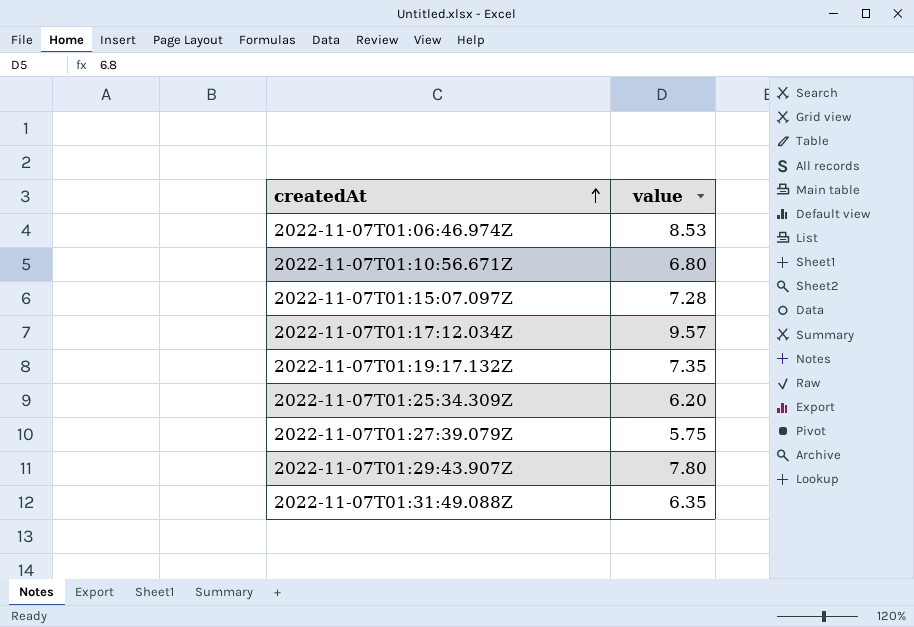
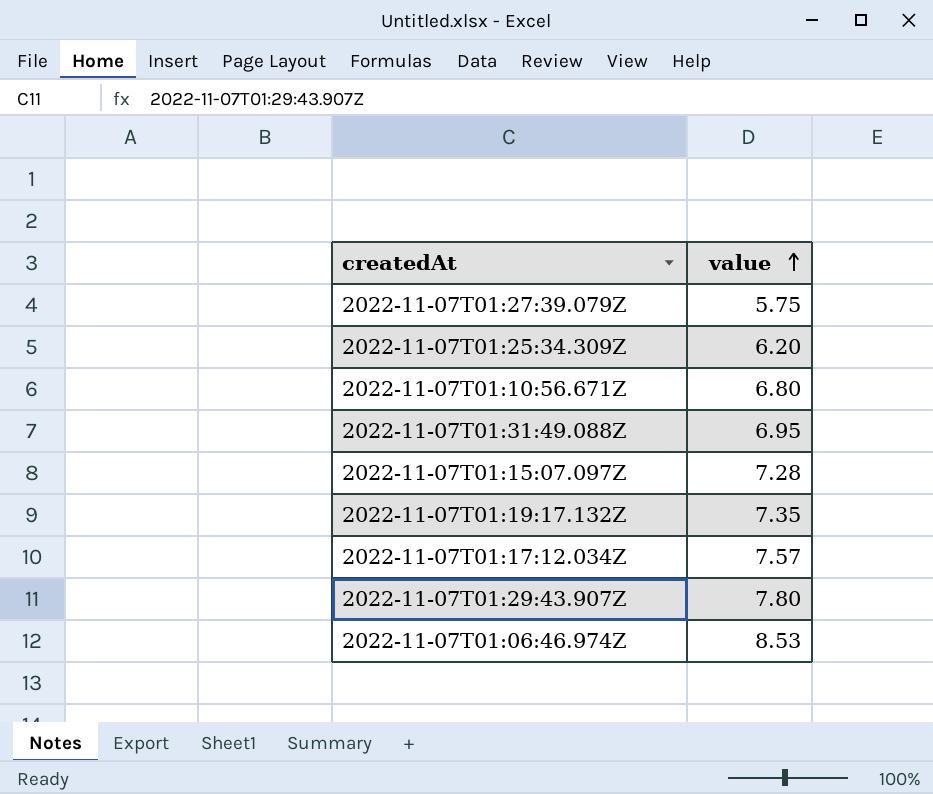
row order: createdAt ascending -> value ascending
2022-11-07T01:31:49.088Z | value: 6.35 -> 6.95
2022-11-07T01:17:12.034Z | value: 9.57 -> 7.57

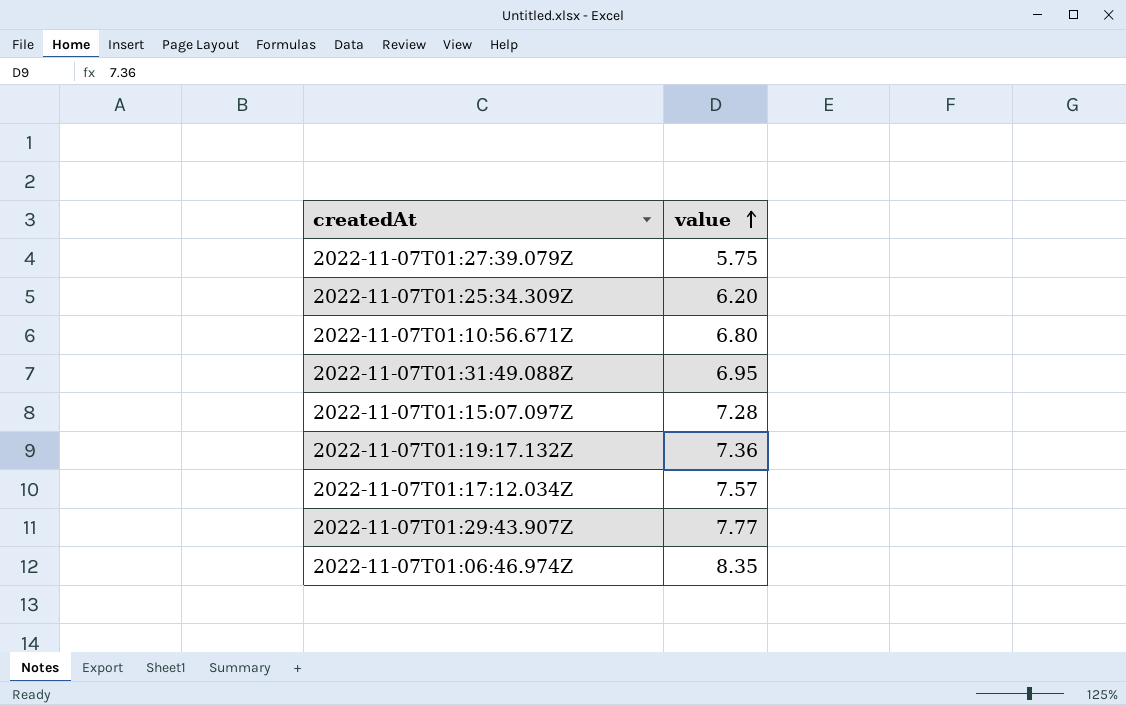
2022-11-07T01:19:17.132Z | value: 7.35 -> 7.36
2022-11-07T01:29:43.907Z | value: 7.80 -> 7.77
2022-11-07T01:06:46.974Z | value: 8.53 -> 8.35

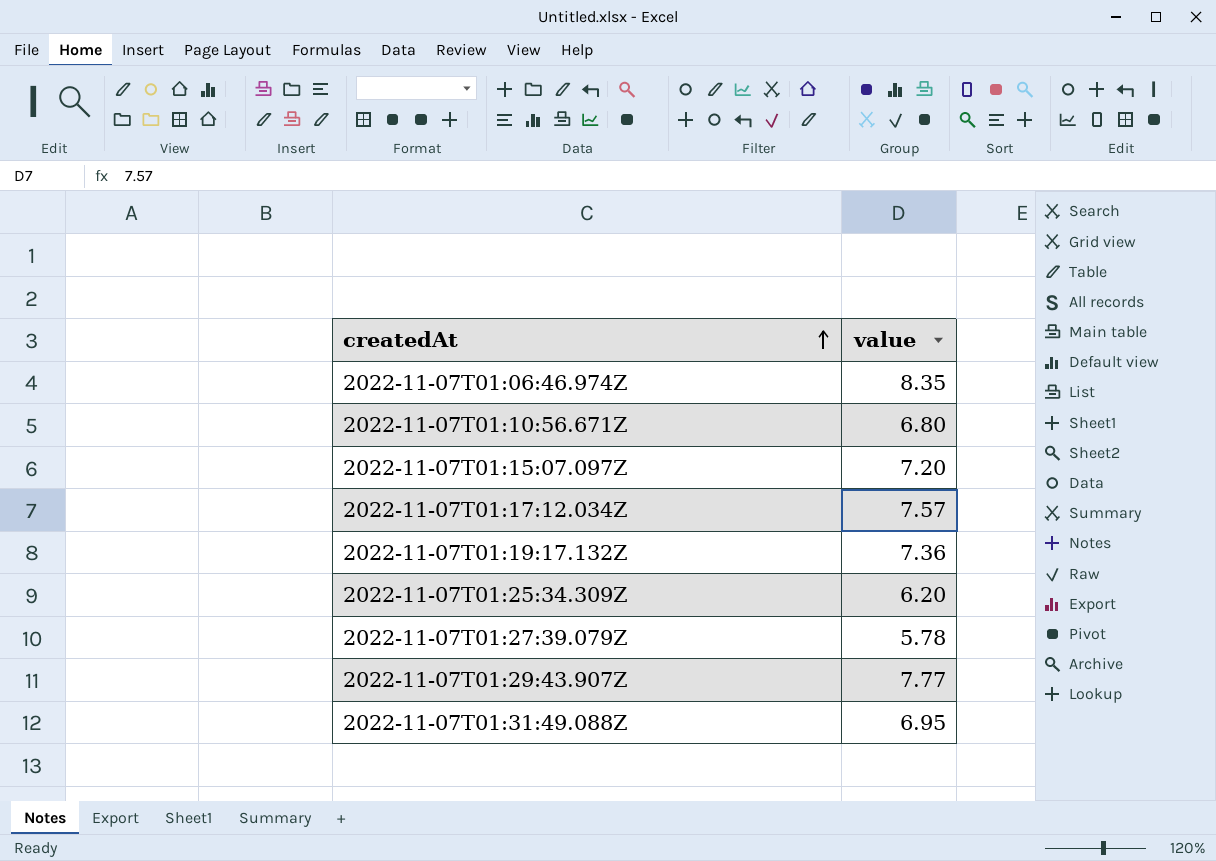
row order: value ascending -> createdAt ascending
2022-11-07T01:15:07.097Z | value: 7.28 -> 7.20
2022-11-07T01:27:39.079Z | value: 5.75 -> 5.78

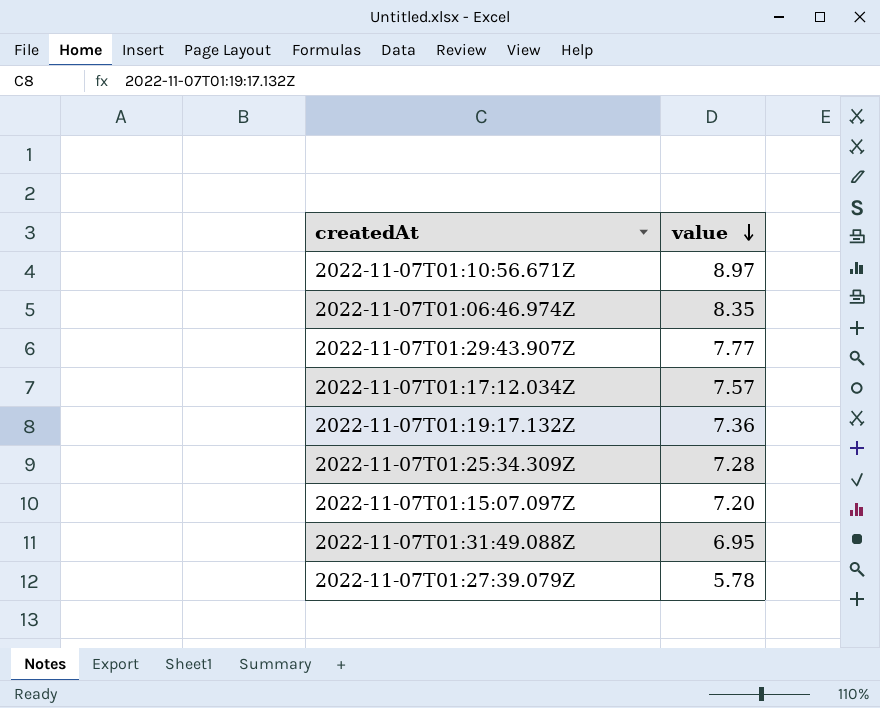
row order: createdAt ascending -> value descending
2022-11-07T01:10:56.671Z | value: 6.80 -> 8.97
2022-11-07T01:25:34.309Z | value: 6.20 -> 7.28

